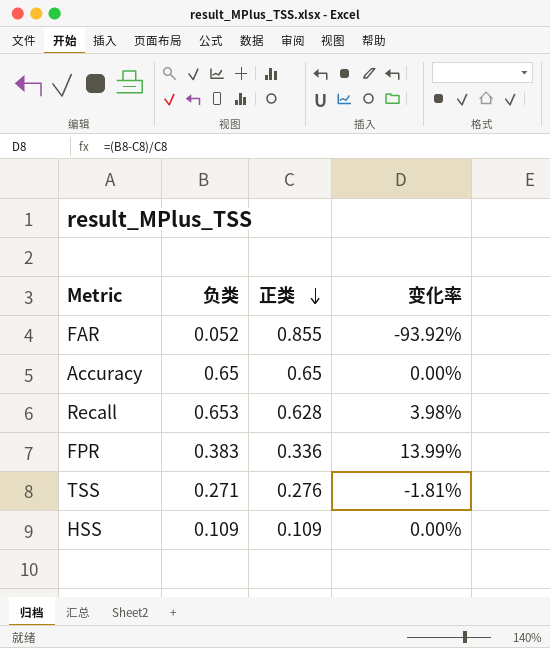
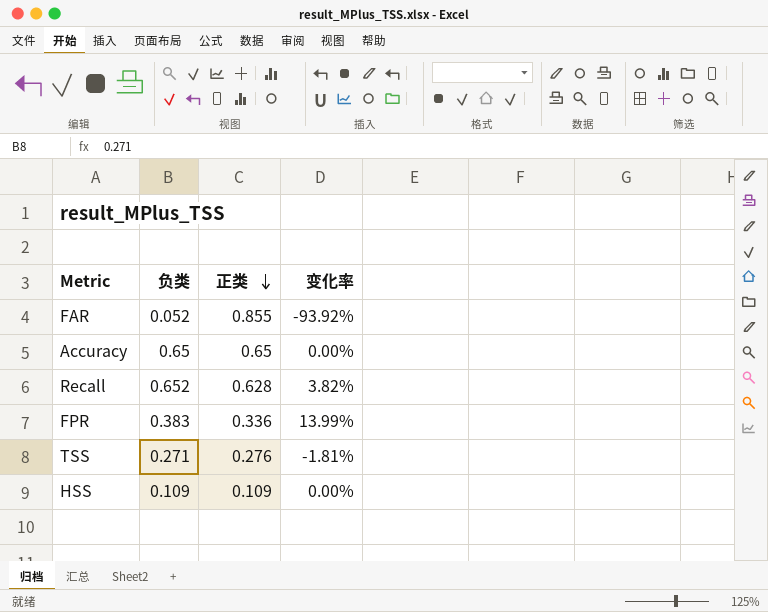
Recall | 负类: 0.653 -> 0.652
Recall | 变化率: 3.98% -> 3.82%

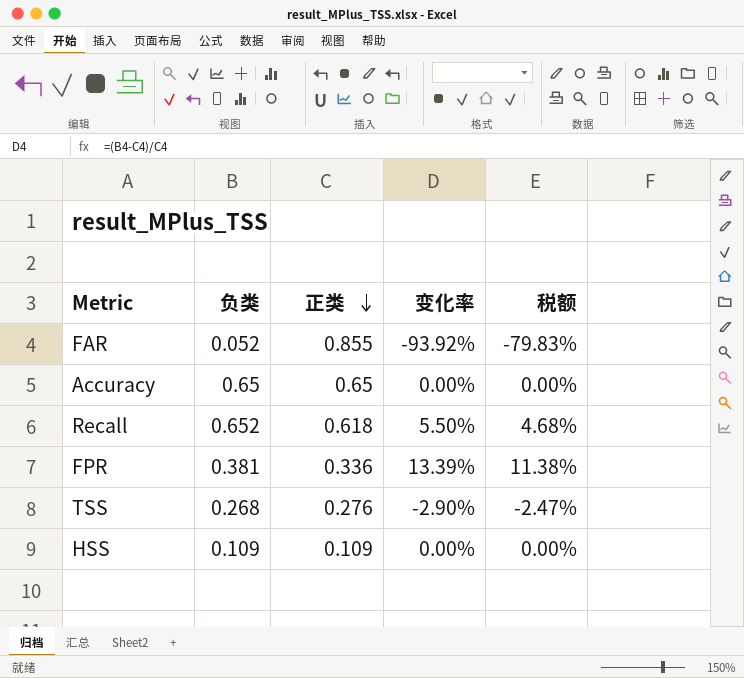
column 税额 | formula: none -> [变化率] * 0.85
Recall | 正类: 0.628 -> 0.618
Recall | 变化率: 3.82% -> 5.50%
FPR | 负类: 0.383 -> 0.381
FPR | 变化率: 13.99% -> 13.39%
TSS | 负类: 0.271 -> 0.268
TSS | 变化率: -1.81% -> -2.90%

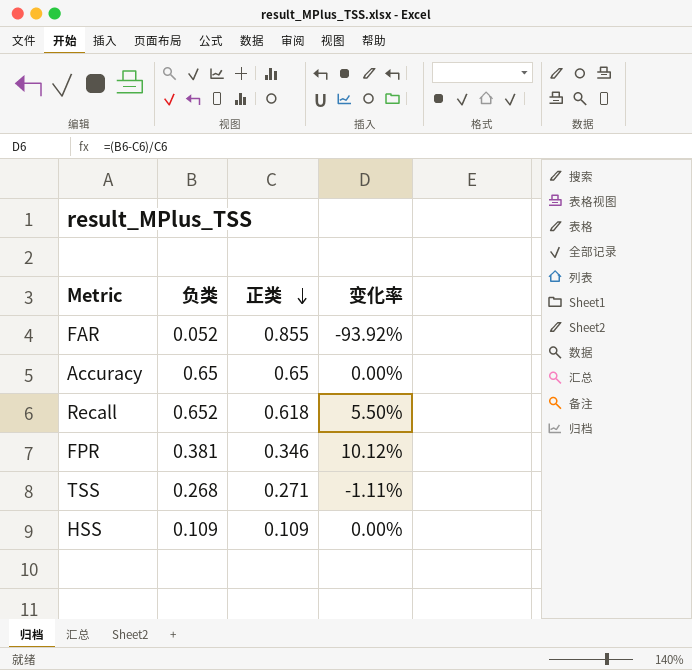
column 税额 | formula: [变化率] * 0.85 -> none
FPR | 正类: 0.336 -> 0.346
FPR | 变化率: 13.39% -> 10.12%
TSS | 正类: 0.276 -> 0.271
TSS | 变化率: -2.90% -> -1.11%

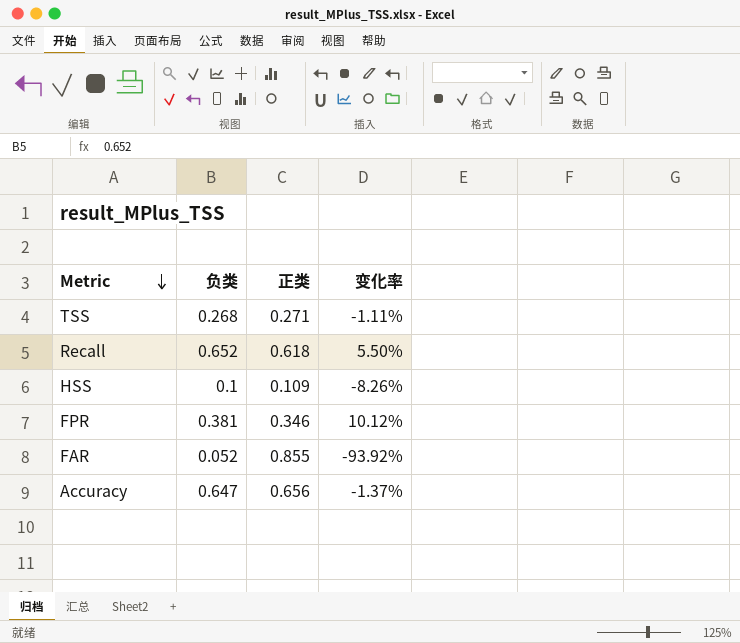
row order: 正类 descending -> Metric descending
HSS | 负类: 0.109 -> 0.1
HSS | 变化率: 0.00% -> -8.26%
Accuracy | 负类: 0.65 -> 0.647
Accuracy | 正类: 0.65 -> 0.656
Accuracy | 变化率: 0.00% -> -1.37%

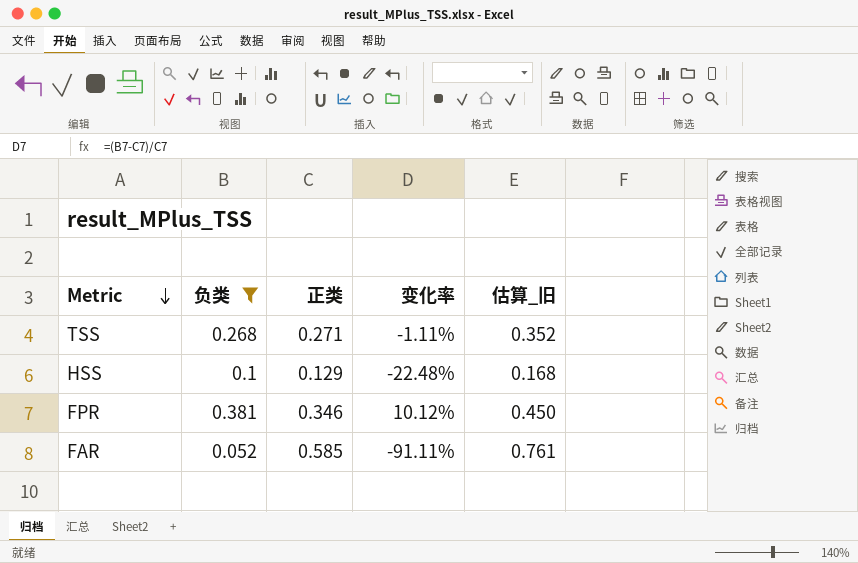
filter: none -> 负类 <= 0.381
column 估算_旧 | formula: none -> [正类] * 1.3
HSS | 正类: 0.109 -> 0.129
HSS | 变化率: -8.26% -> -22.48%
FAR | 正类: 0.855 -> 0.585
FAR | 变化率: -93.92% -> -91.11%

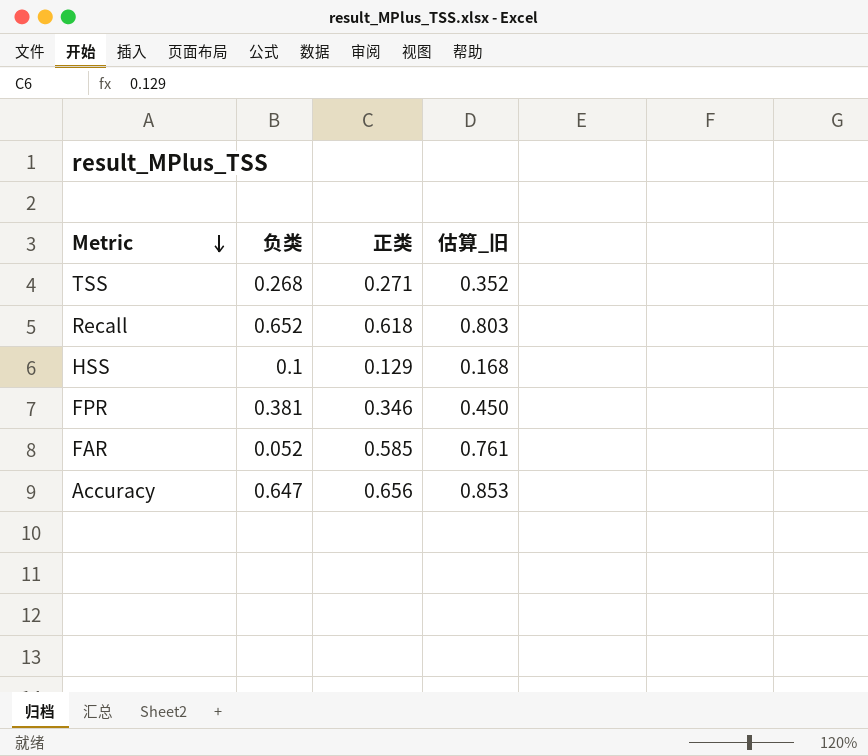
filter: 负类 <= 0.381 -> none
column 变化率 | formula: ([负类] - [正类]) / [正类] -> none

